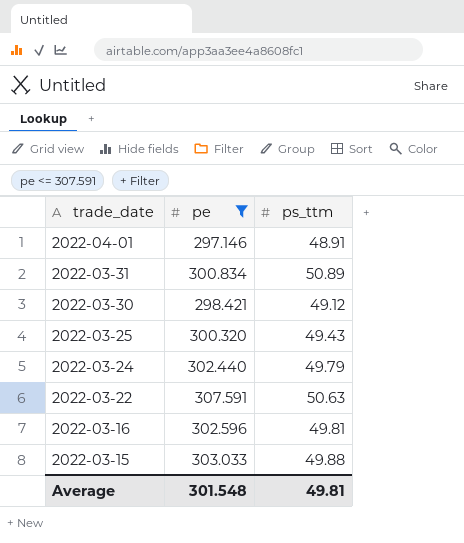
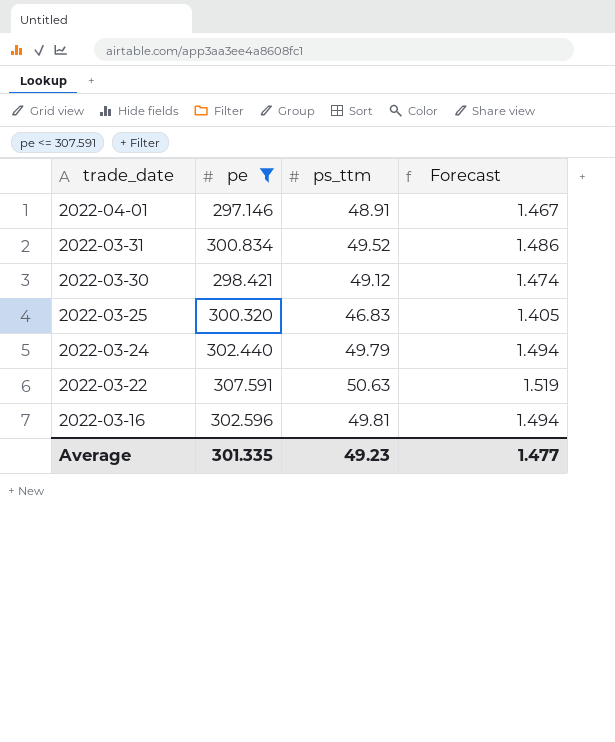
column Forecast | formula: none -> [ps_ttm] * 0.03
row 2022-03-15: 303.033 | 49.88 -> none
2022-03-31 | ps_ttm: 50.89 -> 49.52
2022-03-25 | ps_ttm: 49.43 -> 46.83
Average | pe: 301.548 -> 301.335
Average | ps_ttm: 49.81 -> 49.23

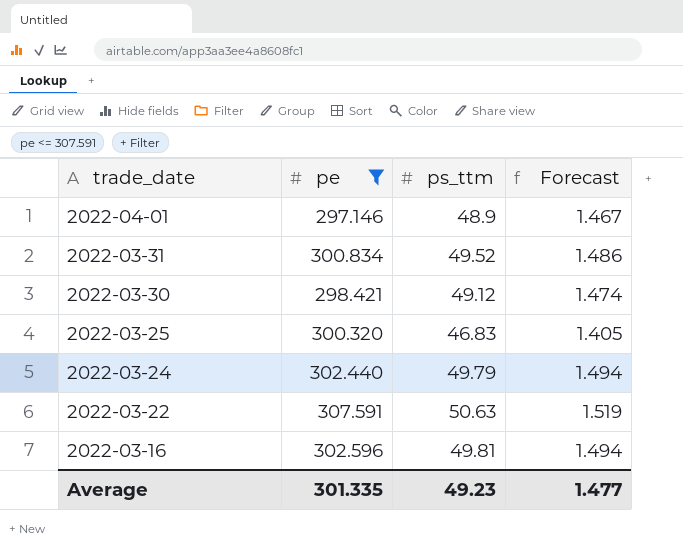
2022-04-01 | ps_ttm: 48.91 -> 48.9

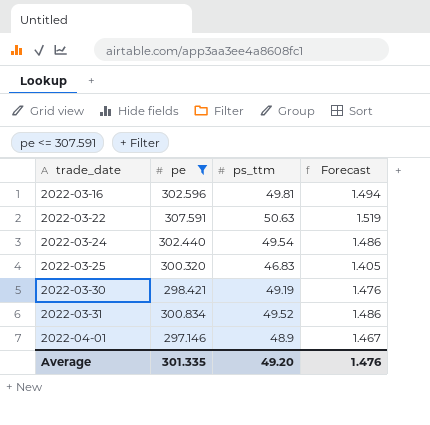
row order: trade_date descending -> trade_date ascending
2022-03-24 | ps_ttm: 49.79 -> 49.54
2022-03-24 | Forecast: 1.494 -> 1.486
2022-03-30 | ps_ttm: 49.12 -> 49.19
2022-03-30 | Forecast: 1.474 -> 1.476
Average | ps_ttm: 49.23 -> 49.20
Average | Forecast: 1.477 -> 1.476

